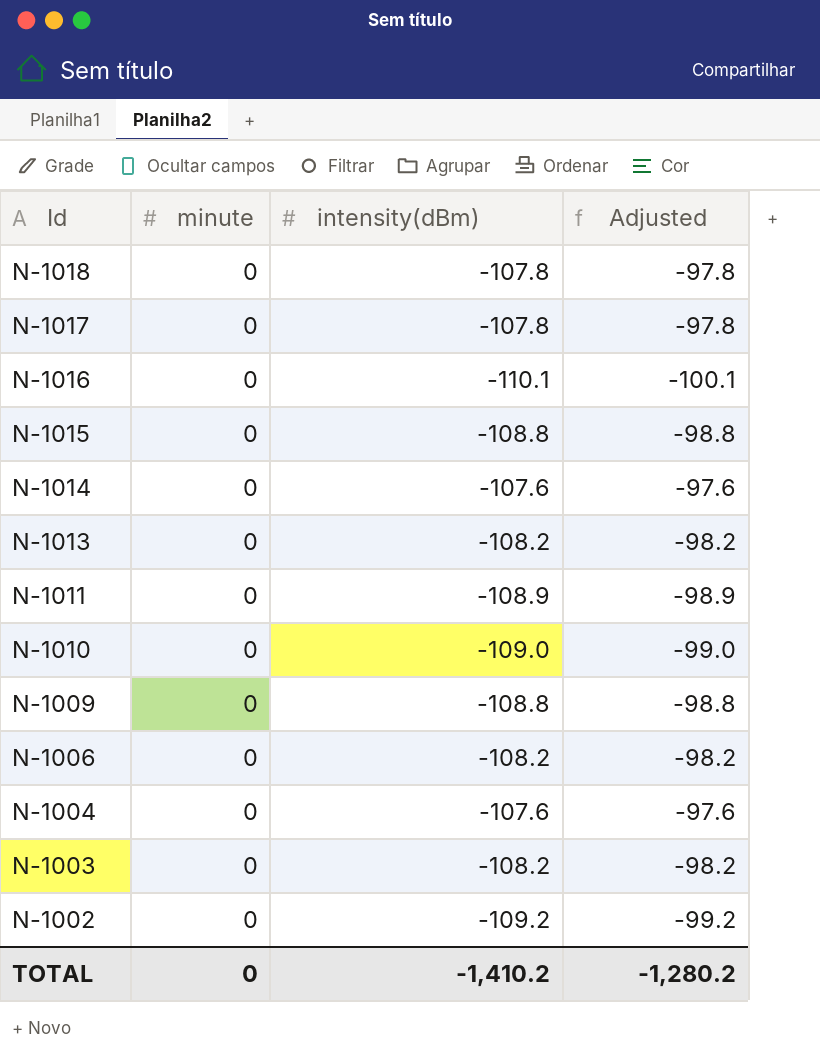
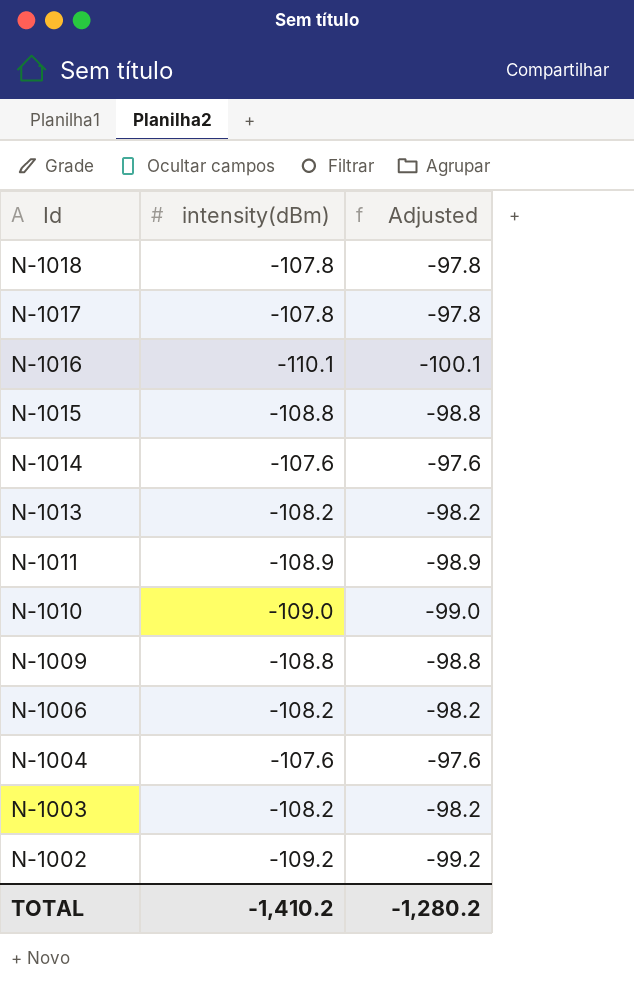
column minute | position: 2 -> none

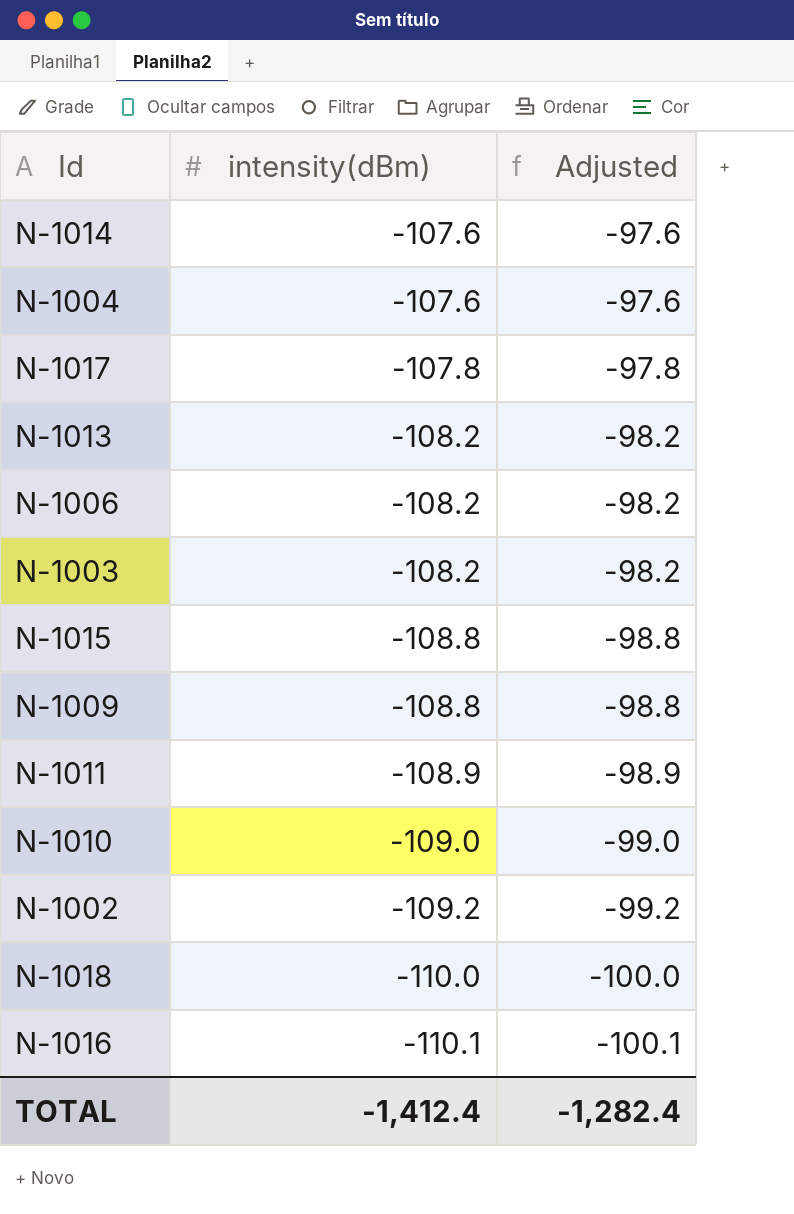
row order: Id descending -> intensity(dBm) descending
N-1018 | intensity(dBm): -107.8 -> -110.0
N-1018 | Adjusted: -97.8 -> -100.0
TOTAL | intensity(dBm): -1,410.2 -> -1,412.4
TOTAL | Adjusted: -1,280.2 -> -1,282.4

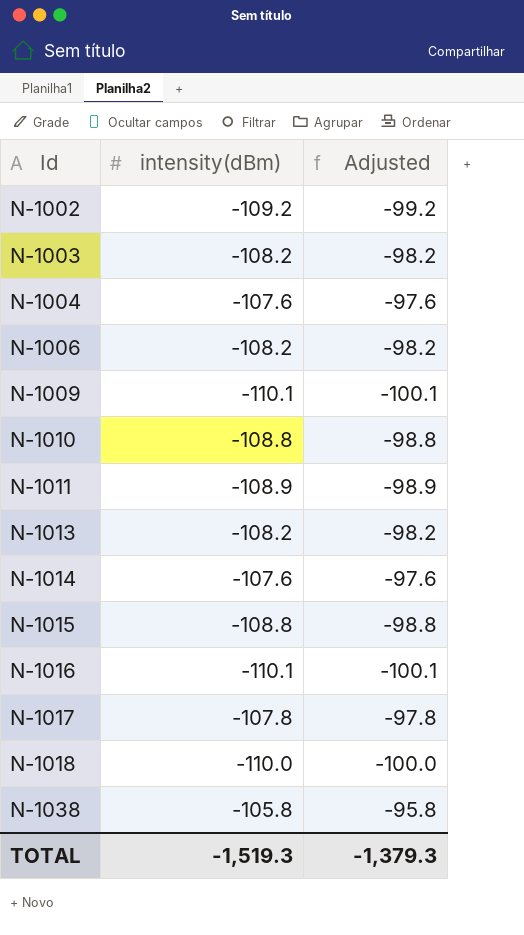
row order: intensity(dBm) descending -> Id ascending
N-1009 | intensity(dBm): -108.8 -> -110.1
N-1009 | Adjusted: -98.8 -> -100.1
N-1010 | intensity(dBm): -109.0 -> -108.8
N-1010 | Adjusted: -99.0 -> -98.8
row N-1038: none -> -105.8 | -95.8
TOTAL | intensity(dBm): -1,412.4 -> -1,519.3
TOTAL | Adjusted: -1,282.4 -> -1,379.3

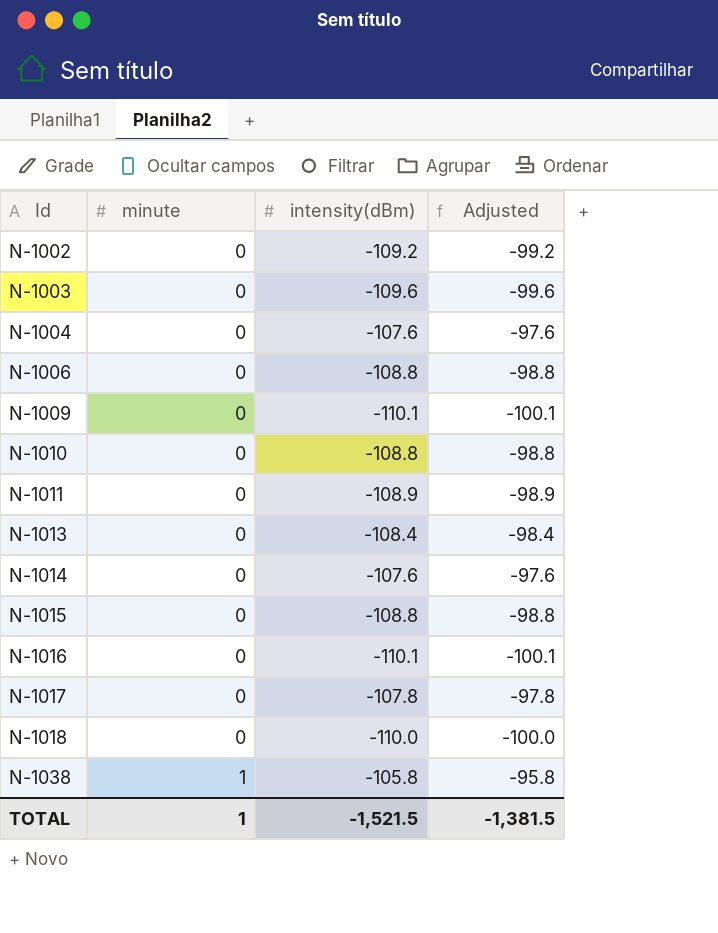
column minute | position: none -> 2
N-1003 | intensity(dBm): -108.2 -> -109.6
N-1003 | Adjusted: -98.2 -> -99.6
N-1006 | intensity(dBm): -108.2 -> -108.8
N-1006 | Adjusted: -98.2 -> -98.8
N-1013 | intensity(dBm): -108.2 -> -108.4
N-1013 | Adjusted: -98.2 -> -98.4
TOTAL | intensity(dBm): -1,519.3 -> -1,521.5
TOTAL | Adjusted: -1,379.3 -> -1,381.5

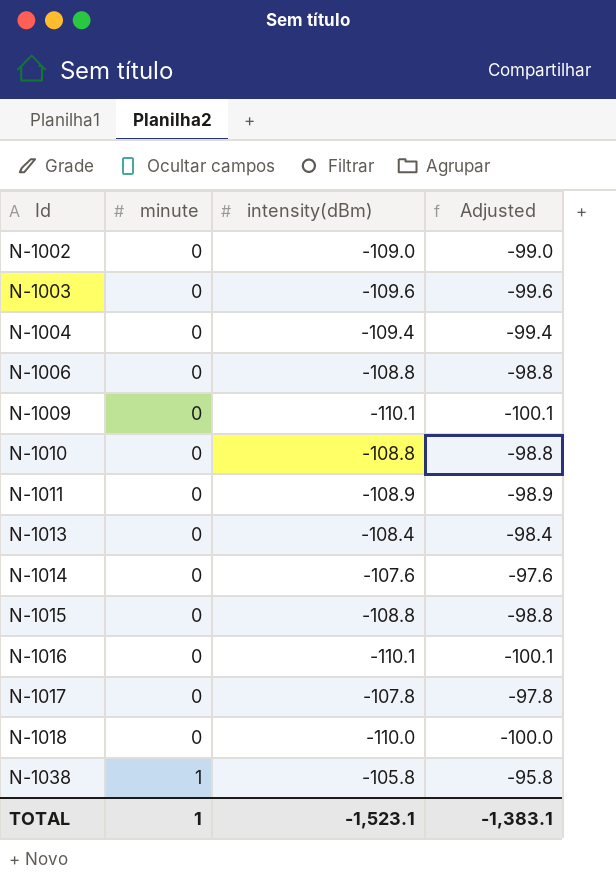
N-1002 | intensity(dBm): -109.2 -> -109.0
N-1002 | Adjusted: -99.2 -> -99.0
N-1004 | intensity(dBm): -107.6 -> -109.4
N-1004 | Adjusted: -97.6 -> -99.4
TOTAL | intensity(dBm): -1,521.5 -> -1,523.1
TOTAL | Adjusted: -1,381.5 -> -1,383.1

